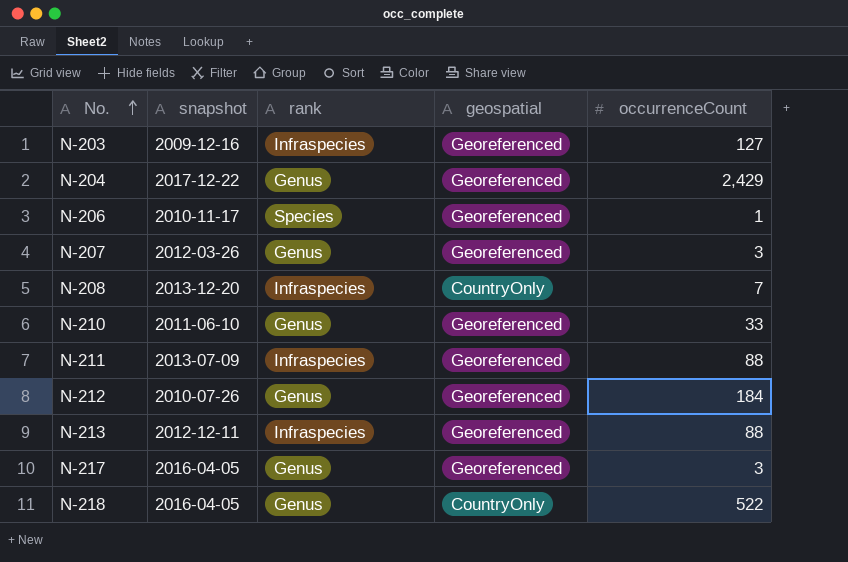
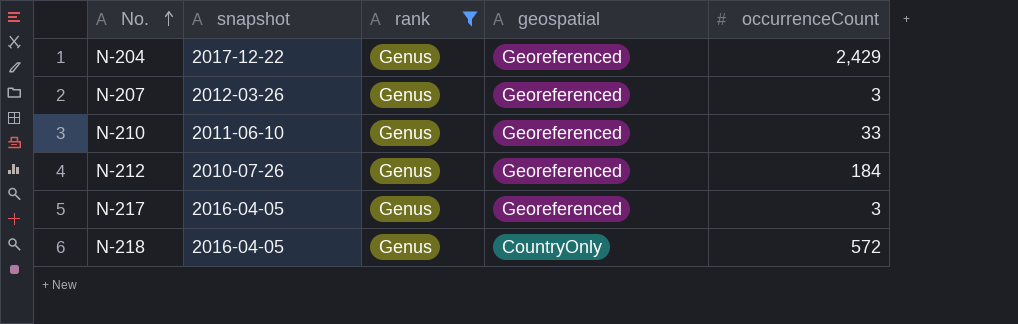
filter: none -> rank = Genus
N-218 | occurrenceCount: 522 -> 572

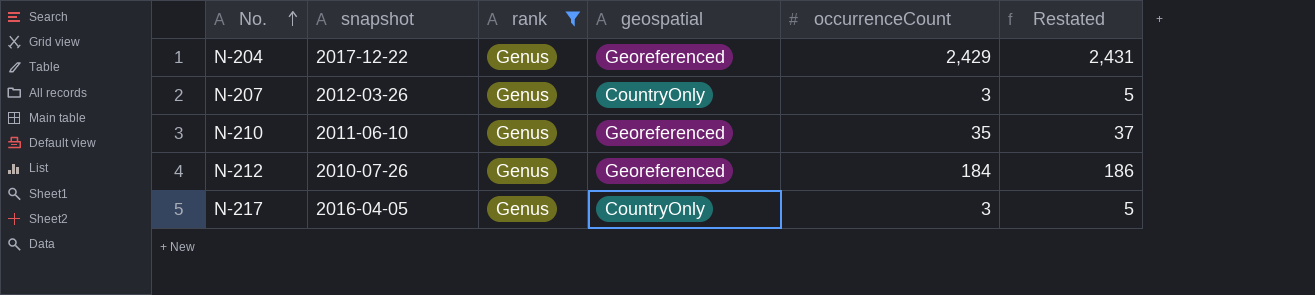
column Restated | formula: none -> [occurrenceCount] + 2
row N-218: 2016-04-05 | Genus | CountryOnly | 572 -> none
N-207 | geospatial: Georeferenced -> CountryOnly
N-210 | occurrenceCount: 33 -> 35
N-217 | geospatial: Georeferenced -> CountryOnly

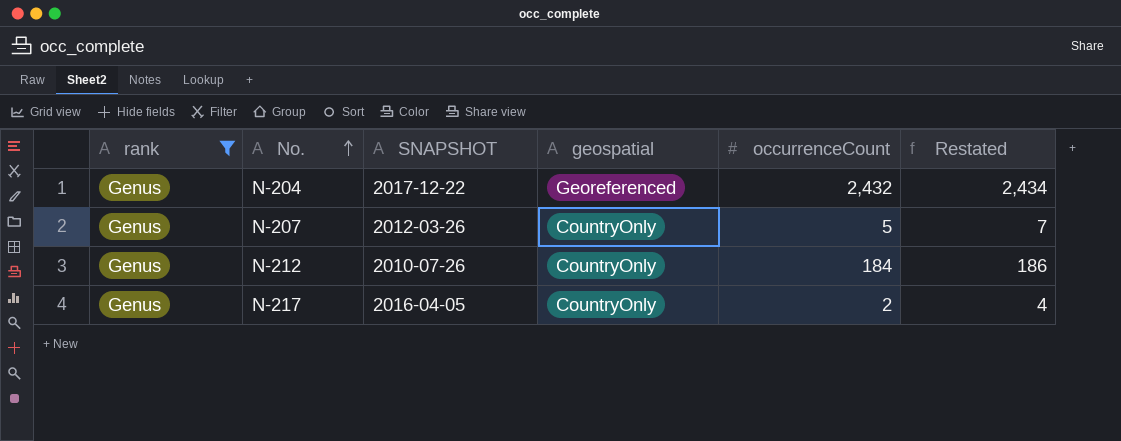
column rank | position: 3 -> 1
column name: snapshot -> SNAPSHOT
row N-210: 2011-06-10 | Genus | Georeferenced | 35 | 37 -> none
N-204 | occurrenceCount: 2,429 -> 2,432
N-204 | Restated: 2,431 -> 2,434
N-207 | occurrenceCount: 3 -> 5
N-207 | Restated: 5 -> 7
N-212 | geospatial: Georeferenced -> CountryOnly
N-217 | occurrenceCount: 3 -> 2
N-217 | Restated: 5 -> 4

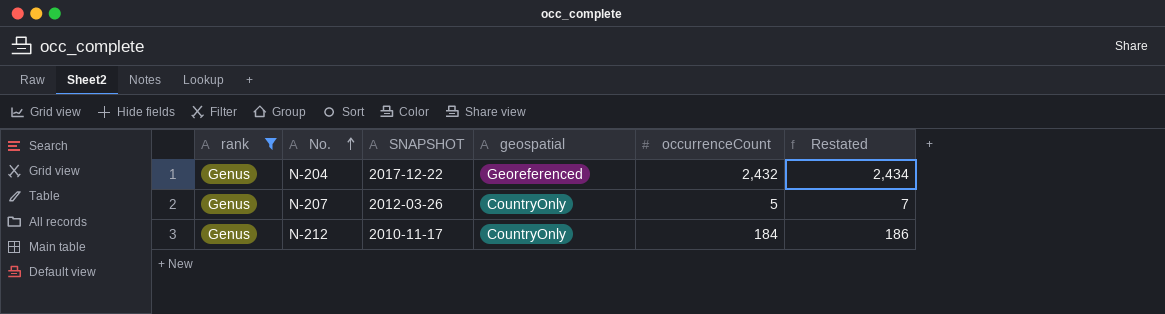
row N-217: Genus | 2016-04-05 | CountryOnly | 2 | 4 -> none
N-212 | SNAPSHOT: 2010-07-26 -> 2010-11-17

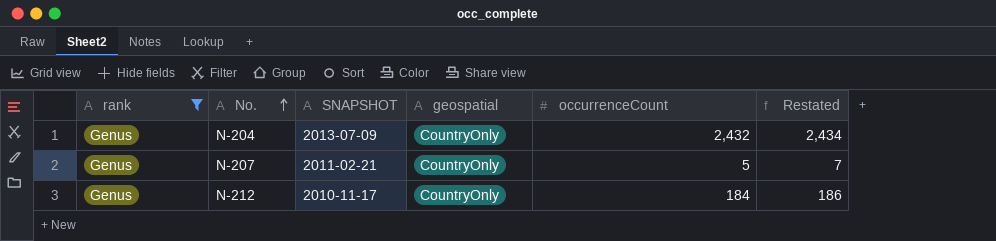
N-204 | SNAPSHOT: 2017-12-22 -> 2013-07-09
N-204 | geospatial: Georeferenced -> CountryOnly
N-207 | SNAPSHOT: 2012-03-26 -> 2011-02-21

